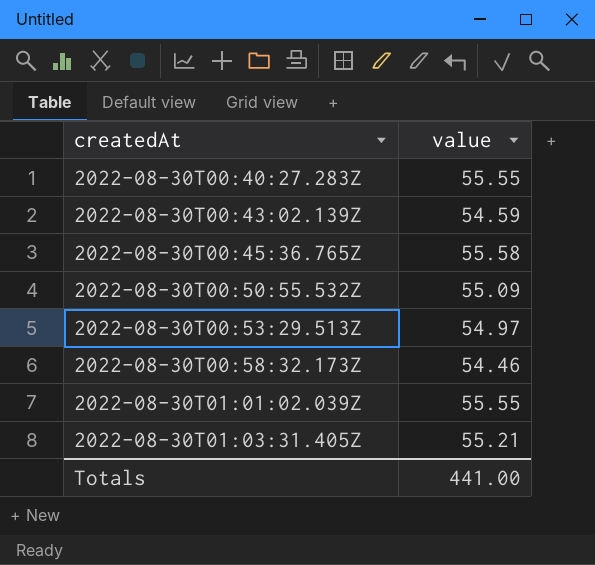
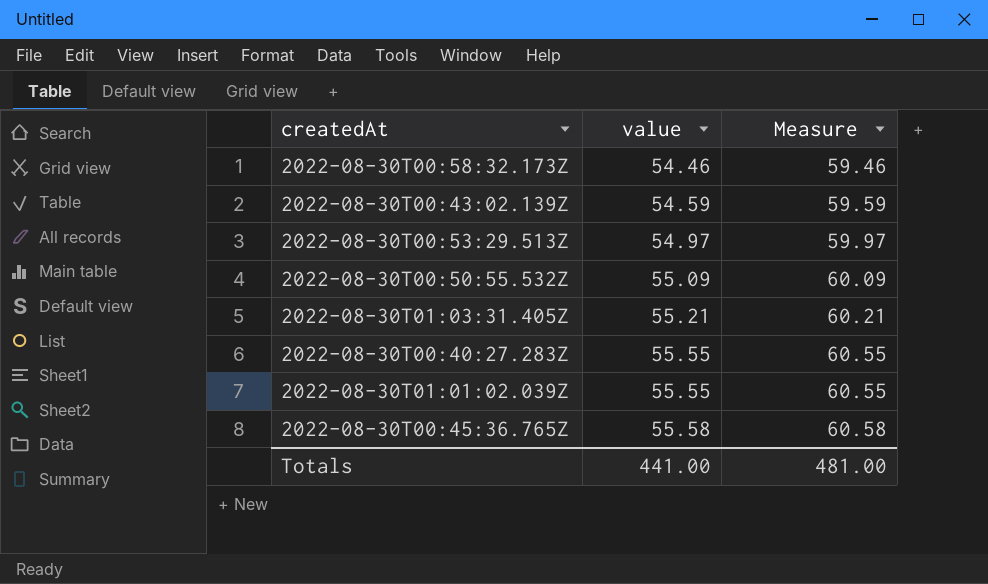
row order: createdAt ascending -> value ascending
column Measure | formula: none -> [value] + 5

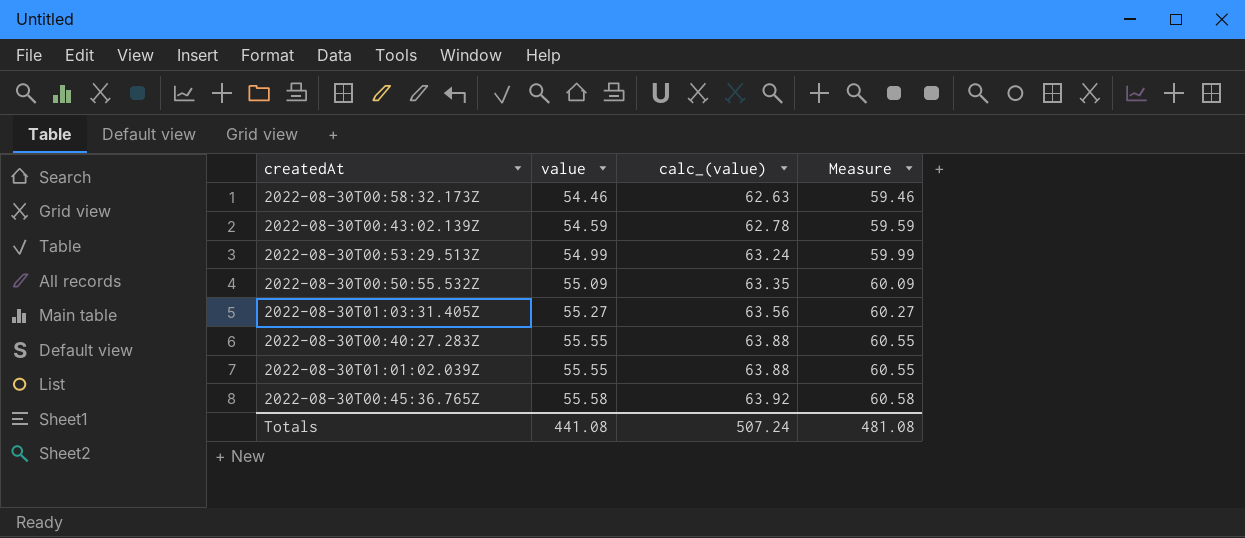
column calc_(value) | formula: none -> [value] * 1.15
2022-08-30T00:53:29.513Z | value: 54.97 -> 54.99
2022-08-30T00:53:29.513Z | Measure: 59.97 -> 59.99
2022-08-30T01:03:31.405Z | value: 55.21 -> 55.27
2022-08-30T01:03:31.405Z | Measure: 60.21 -> 60.27
Totals | value: 441.00 -> 441.08
Totals | Measure: 481.00 -> 481.08

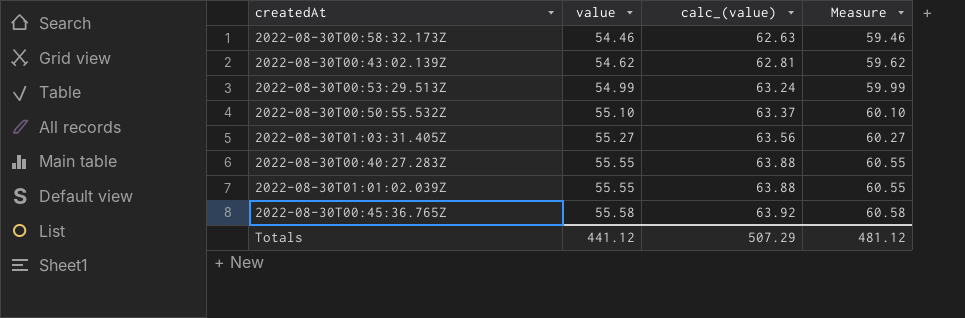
2022-08-30T00:43:02.139Z | value: 54.59 -> 54.62
2022-08-30T00:43:02.139Z | calc_(value): 62.78 -> 62.81
2022-08-30T00:43:02.139Z | Measure: 59.59 -> 59.62
2022-08-30T00:50:55.532Z | value: 55.09 -> 55.10
2022-08-30T00:50:55.532Z | calc_(value): 63.35 -> 63.37
2022-08-30T00:50:55.532Z | Measure: 60.09 -> 60.10
Totals | value: 441.08 -> 441.12
Totals | calc_(value): 507.24 -> 507.29
Totals | Measure: 481.08 -> 481.12

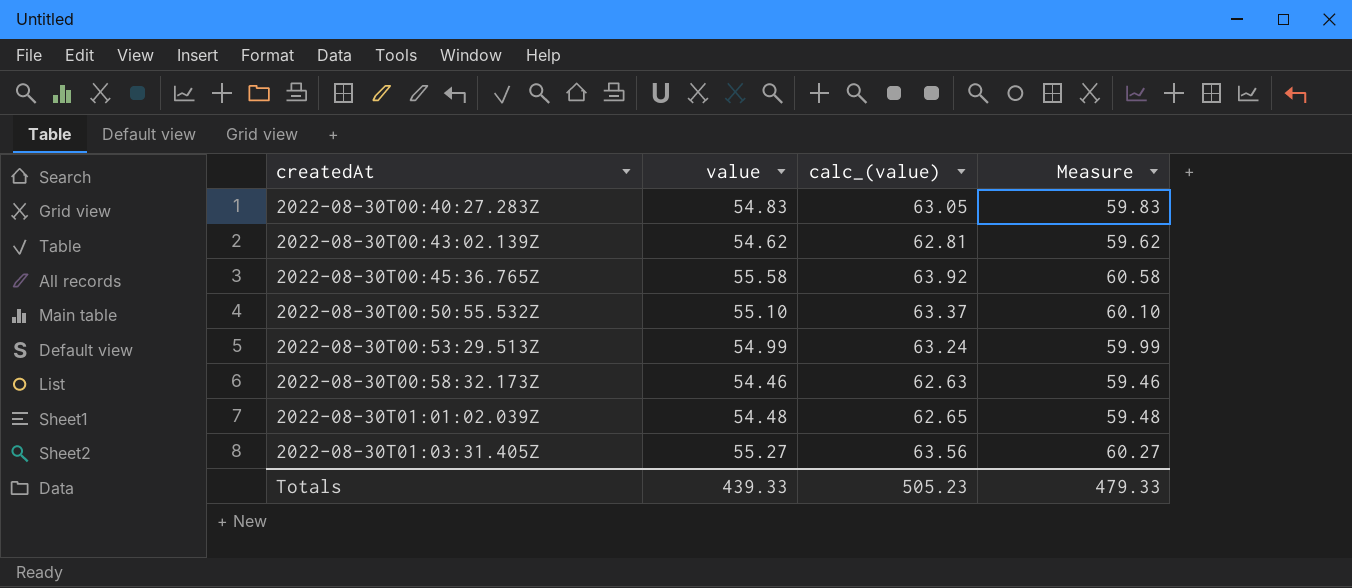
row order: value ascending -> createdAt ascending
2022-08-30T00:40:27.283Z | value: 55.55 -> 54.83
2022-08-30T00:40:27.283Z | calc_(value): 63.88 -> 63.05
2022-08-30T00:40:27.283Z | Measure: 60.55 -> 59.83
2022-08-30T01:01:02.039Z | value: 55.55 -> 54.48
2022-08-30T01:01:02.039Z | calc_(value): 63.88 -> 62.65
2022-08-30T01:01:02.039Z | Measure: 60.55 -> 59.48
Totals | value: 441.12 -> 439.33
Totals | calc_(value): 507.29 -> 505.23
Totals | Measure: 481.12 -> 479.33

